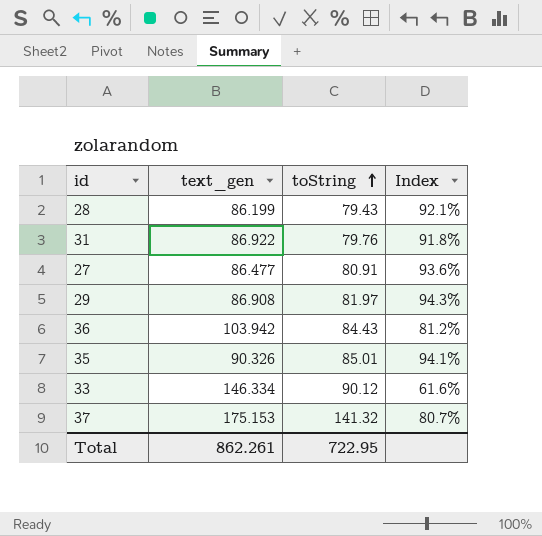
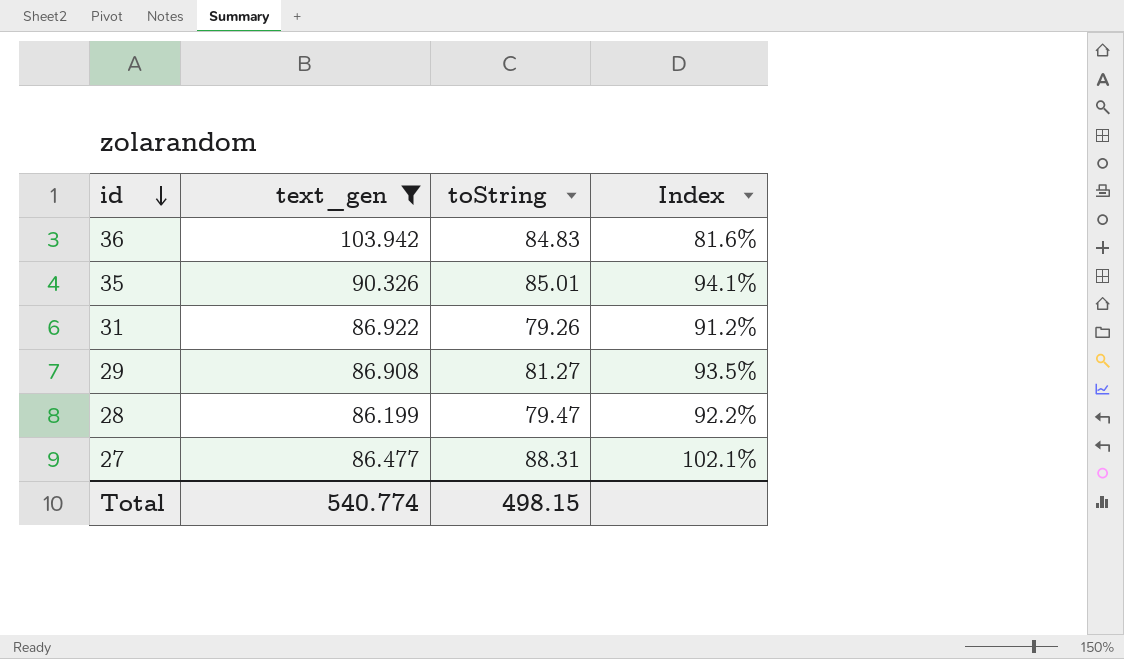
filter: none -> text_gen <= 103.942
row order: toString ascending -> id descending
36 | toString: 84.43 -> 84.83
36 | Index: 81.2% -> 81.6%
31 | toString: 79.76 -> 79.26
31 | Index: 91.8% -> 91.2%
29 | toString: 81.97 -> 81.27
29 | Index: 94.3% -> 93.5%
28 | toString: 79.43 -> 79.47
28 | Index: 92.1% -> 92.2%
27 | toString: 80.91 -> 88.31
27 | Index: 93.6% -> 102.1%
Total | text_gen: 862.261 -> 540.774
Total | toString: 722.95 -> 498.15

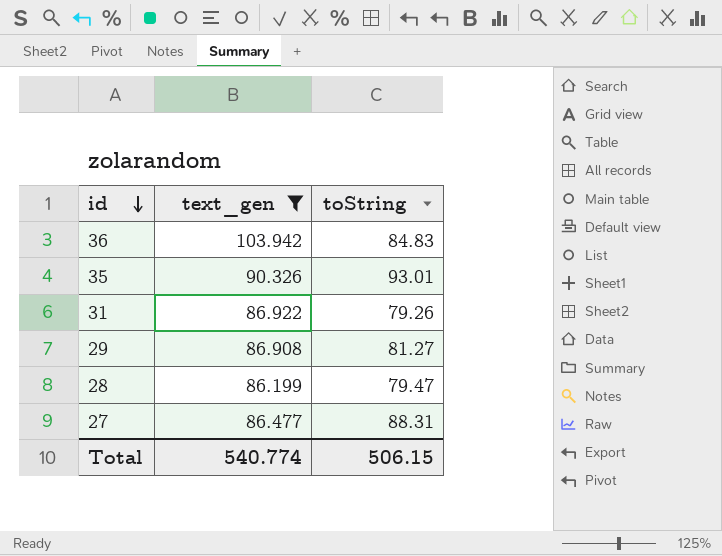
column Index | formula: [toString] / [text_gen] -> none
35 | toString: 85.01 -> 93.01
Total | toString: 498.15 -> 506.15

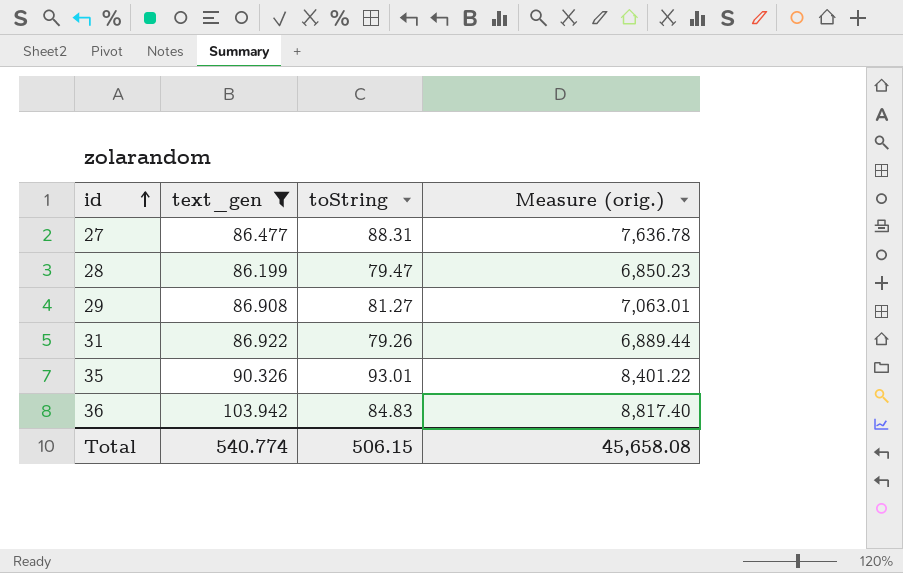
row order: id descending -> id ascending
column Measure (orig.) | formula: none -> [text_gen] * [toString]

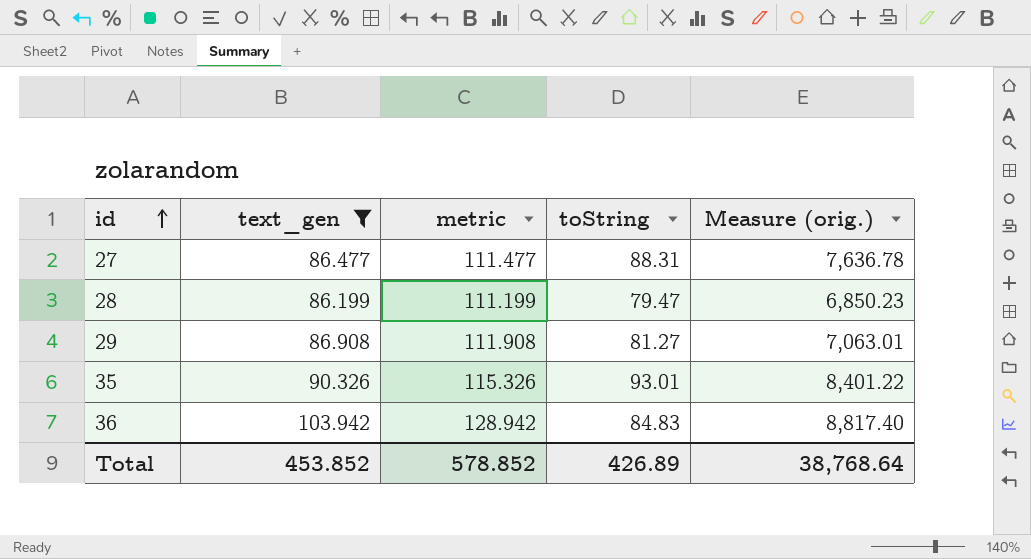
column metric | formula: none -> [text_gen] + 25
row 31: 86.922 | 79.26 | 6,889.44 -> none
Total | text_gen: 540.774 -> 453.852
Total | toString: 506.15 -> 426.89
Total | Measure (orig.): 45,658.08 -> 38,768.64

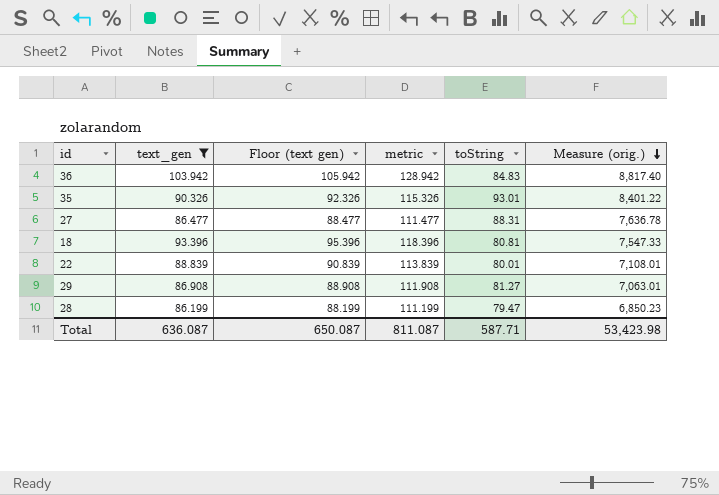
row order: id ascending -> Measure (orig.) descending
column Floor (text gen) | formula: none -> [text_gen] + 2
row 18: none -> 93.396 | 95.396 | 118.396 | 80.81 | 7,547.33
row 22: none -> 88.839 | 90.839 | 113.839 | 80.01 | 7,108.01
Total | text_gen: 453.852 -> 636.087
Total | metric: 578.852 -> 811.087
Total | toString: 426.89 -> 587.71
Total | Measure (orig.): 38,768.64 -> 53,423.98

